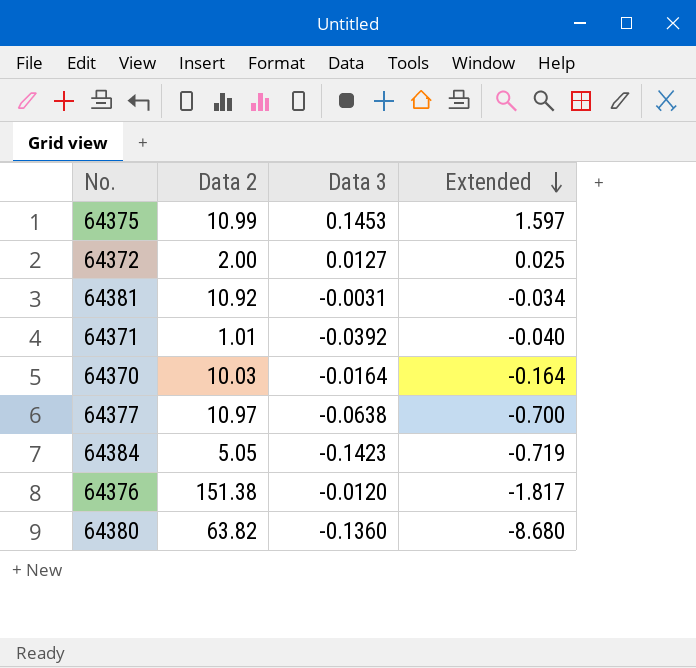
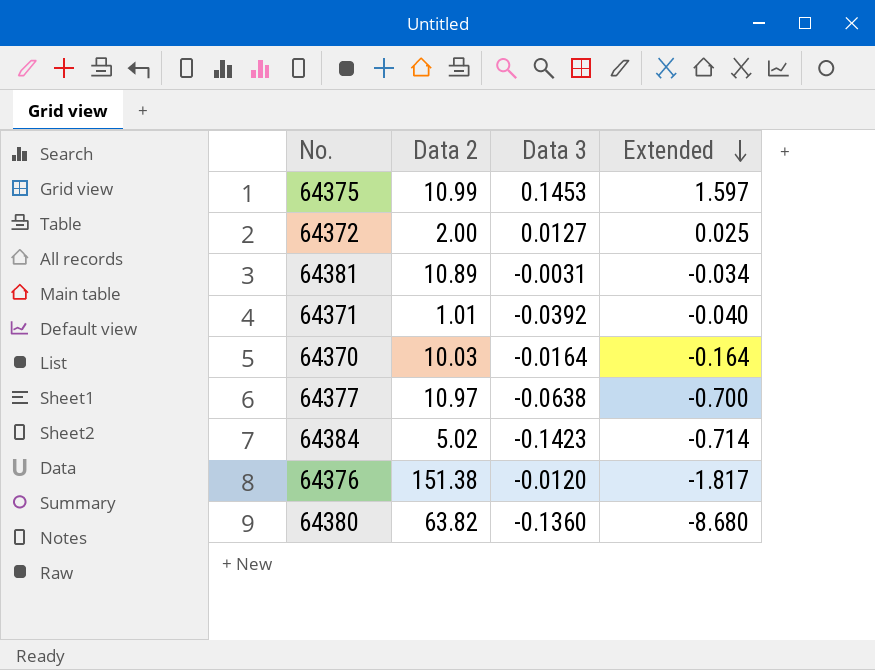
64381 | Data 2: 10.92 -> 10.89
64384 | Data 2: 5.05 -> 5.02
64384 | Extended: -0.719 -> -0.714

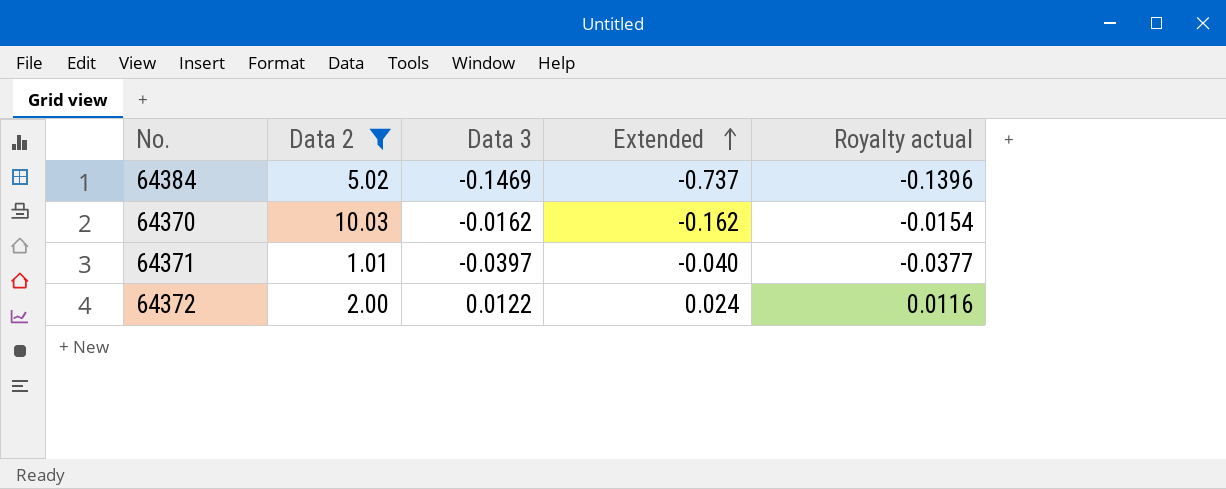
filter: none -> Data 2 <= 10.03
row order: Extended descending -> Extended ascending
column Royalty actual | formula: none -> [Data 3] * 0.95
64384 | Data 3: -0.1423 -> -0.1469
64384 | Extended: -0.714 -> -0.737
64370 | Data 3: -0.0164 -> -0.0162
64370 | Extended: -0.164 -> -0.162
64371 | Data 3: -0.0392 -> -0.0397
64372 | Data 3: 0.0127 -> 0.0122
64372 | Extended: 0.025 -> 0.024

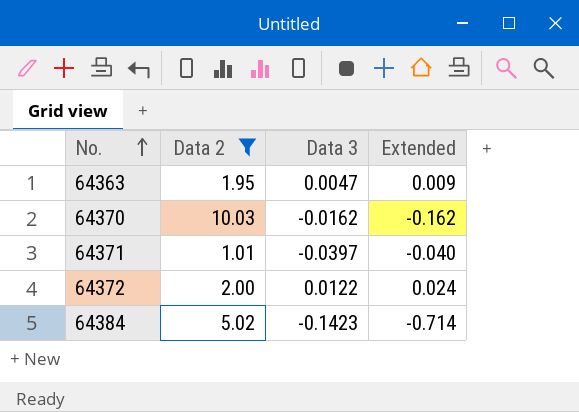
row order: Extended ascending -> No. ascending
column Royalty actual | formula: [Data 3] * 0.95 -> none
row 64363: none -> 1.95 | 0.0047 | 0.009
64384 | Data 3: -0.1469 -> -0.1423
64384 | Extended: -0.737 -> -0.714

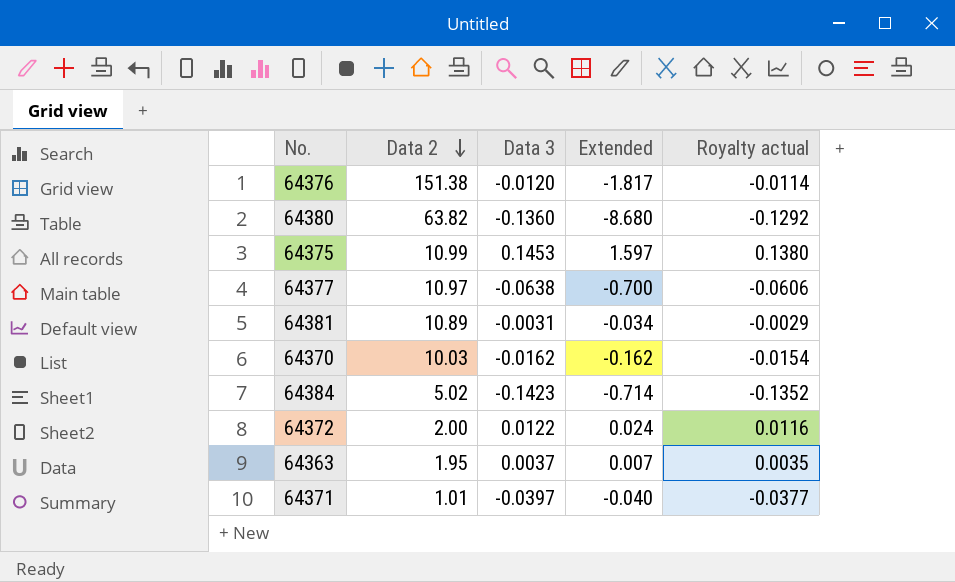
filter: Data 2 <= 10.03 -> none
row order: No. ascending -> Data 2 descending
column Royalty actual | formula: none -> [Data 3] * 0.95
64363 | Data 3: 0.0047 -> 0.0037
64363 | Extended: 0.009 -> 0.007

